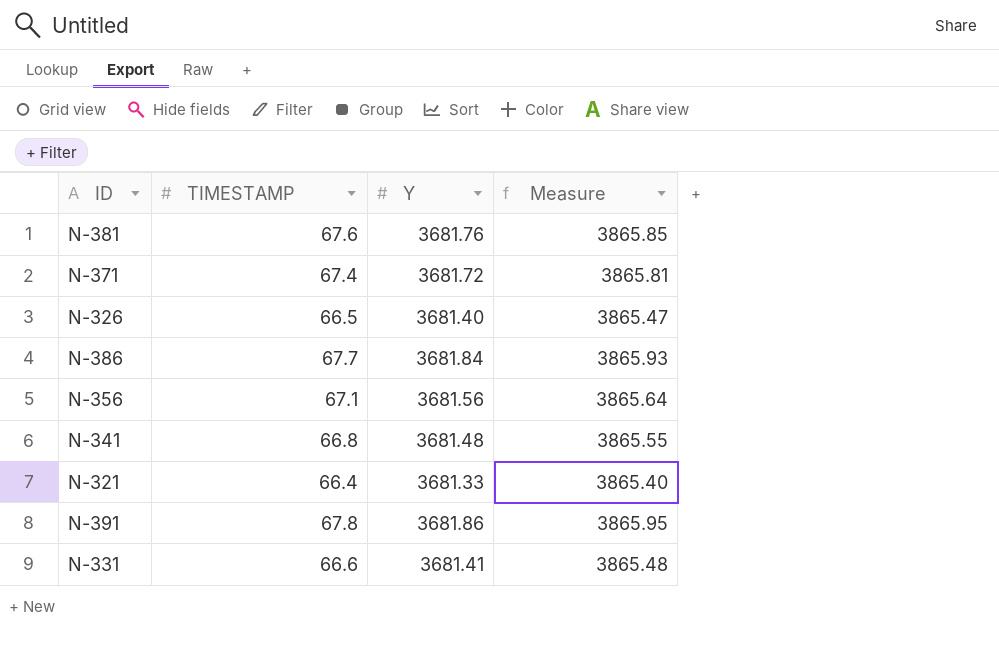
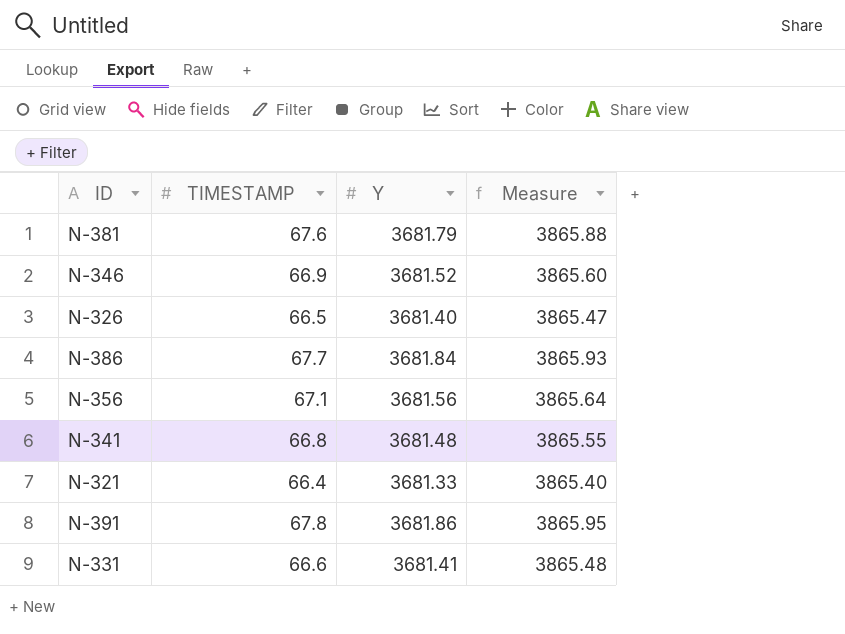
row N-371: 67.4 | 3681.72 | 3865.81 -> none
N-381 | Y: 3681.76 -> 3681.79
N-381 | Measure: 3865.85 -> 3865.88
row N-346: none -> 66.9 | 3681.52 | 3865.60

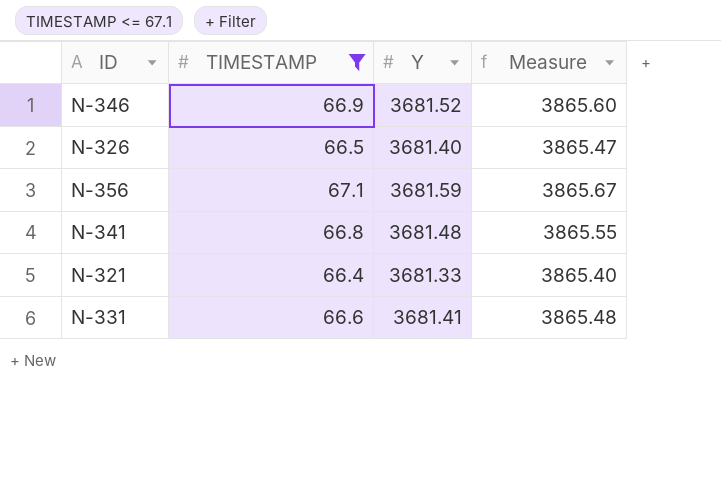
filter: none -> TIMESTAMP <= 67.1
N-356 | Y: 3681.56 -> 3681.59
N-356 | Measure: 3865.64 -> 3865.67

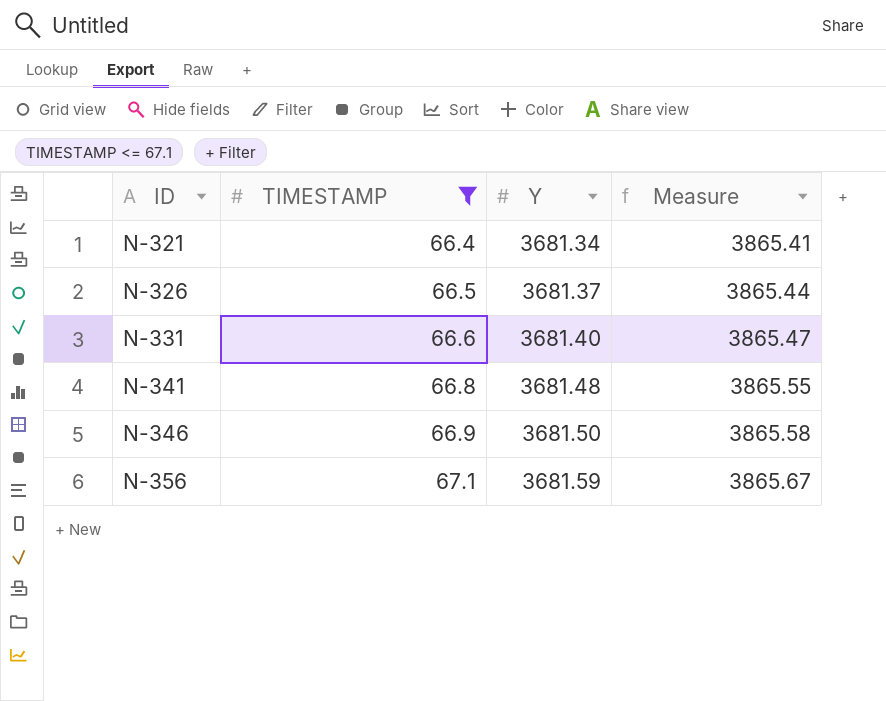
row order: none -> ID ascending
N-321 | Y: 3681.33 -> 3681.34
N-321 | Measure: 3865.40 -> 3865.41
N-326 | Y: 3681.40 -> 3681.37
N-326 | Measure: 3865.47 -> 3865.44
N-331 | Y: 3681.41 -> 3681.40
N-331 | Measure: 3865.48 -> 3865.47
N-346 | Y: 3681.52 -> 3681.50
N-346 | Measure: 3865.60 -> 3865.58

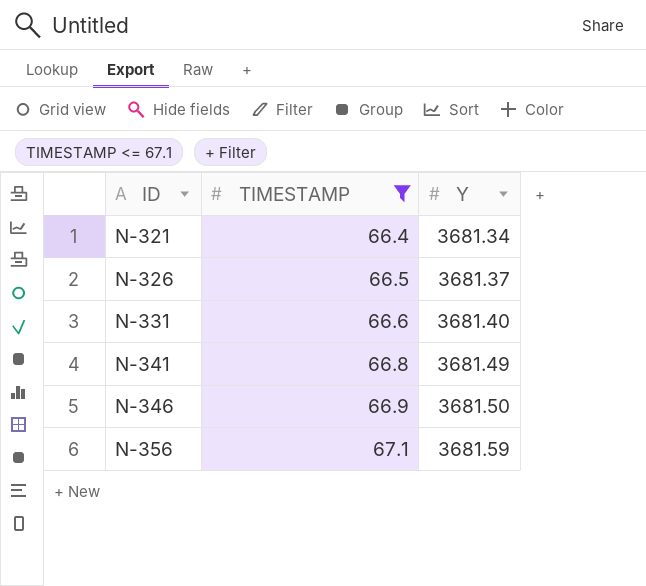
column Measure | formula: [Y] * 1.05 -> none
N-341 | Y: 3681.48 -> 3681.49

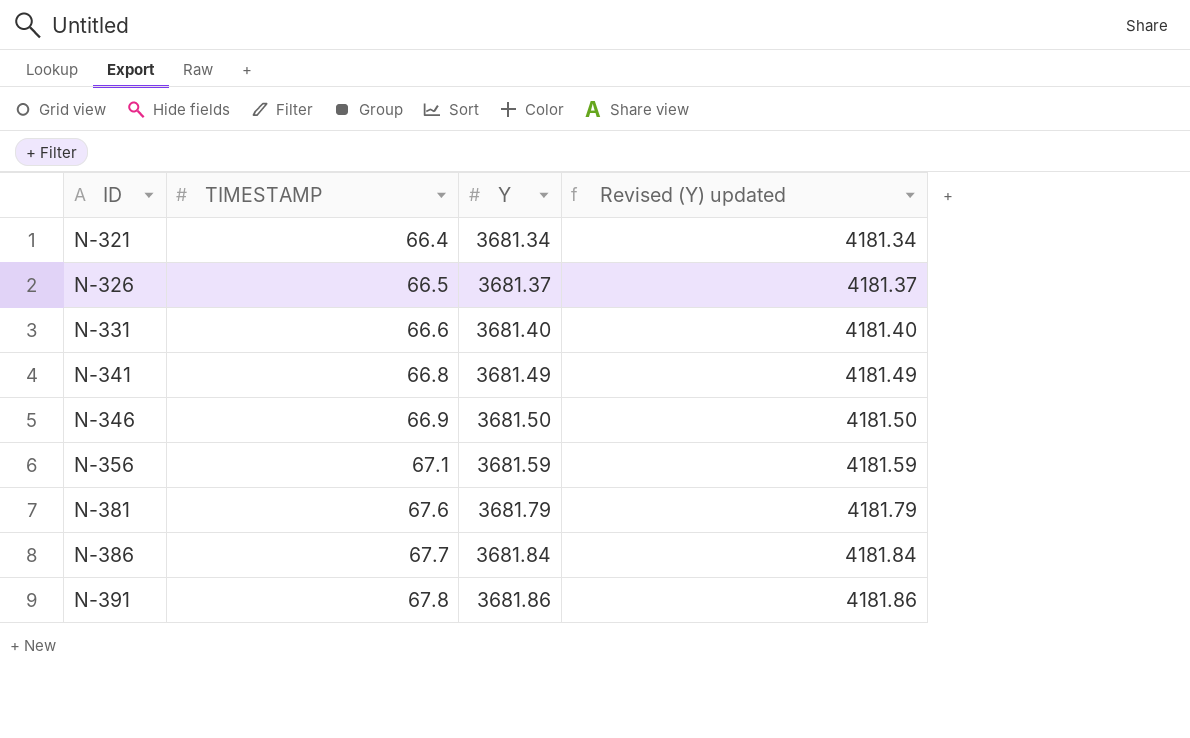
filter: TIMESTAMP <= 67.1 -> none
column Revised (Y) updated | formula: none -> [Y] + 500

